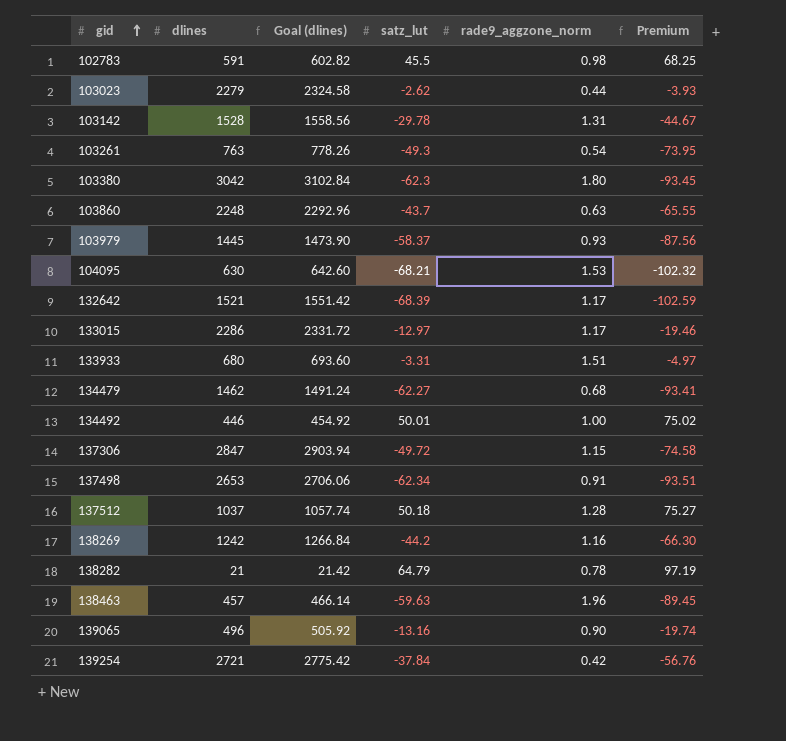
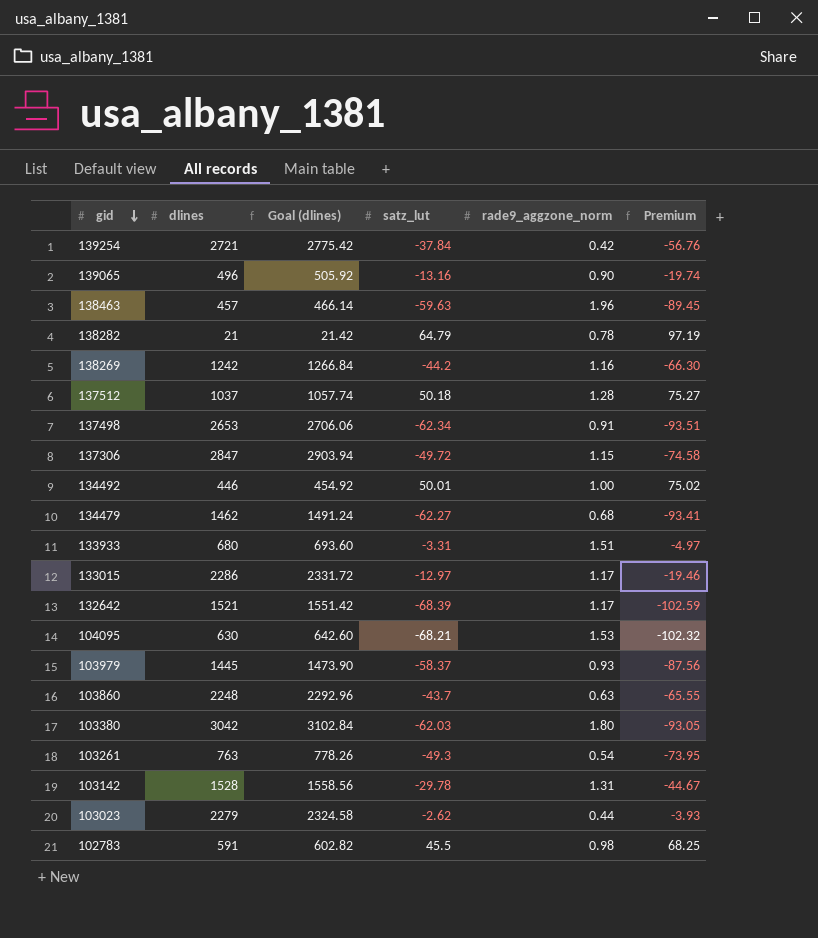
row order: gid ascending -> gid descending
103380 | satz_lut: -62.3 -> -62.03
103380 | Premium: -93.45 -> -93.05

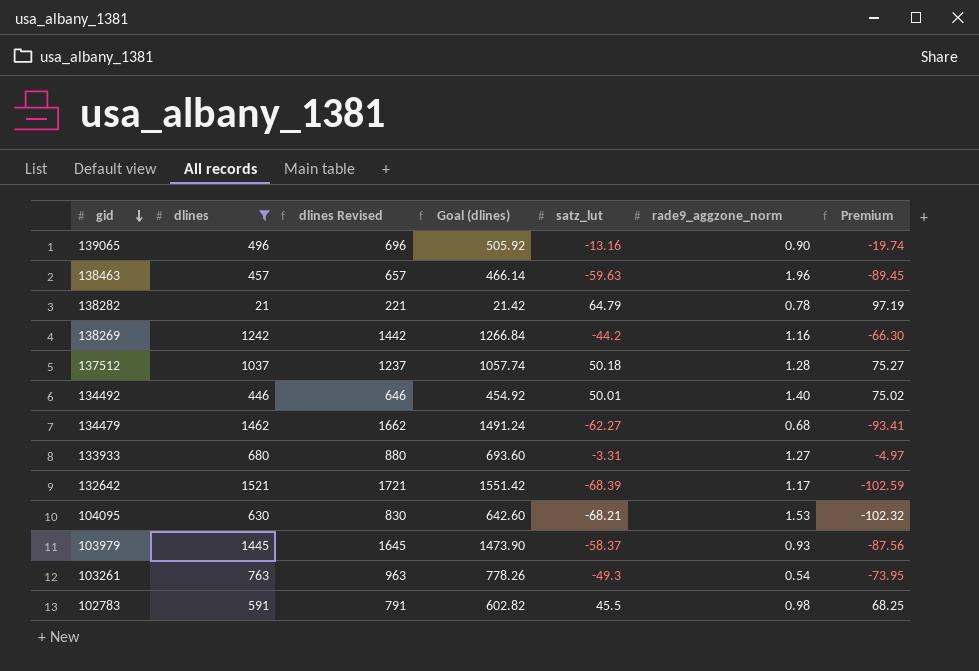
filter: none -> dlines <= 1521
column dlines Revised | formula: none -> [dlines] + 200
134492 | rade9_aggzone_norm: 1.00 -> 1.40
133933 | rade9_aggzone_norm: 1.51 -> 1.27

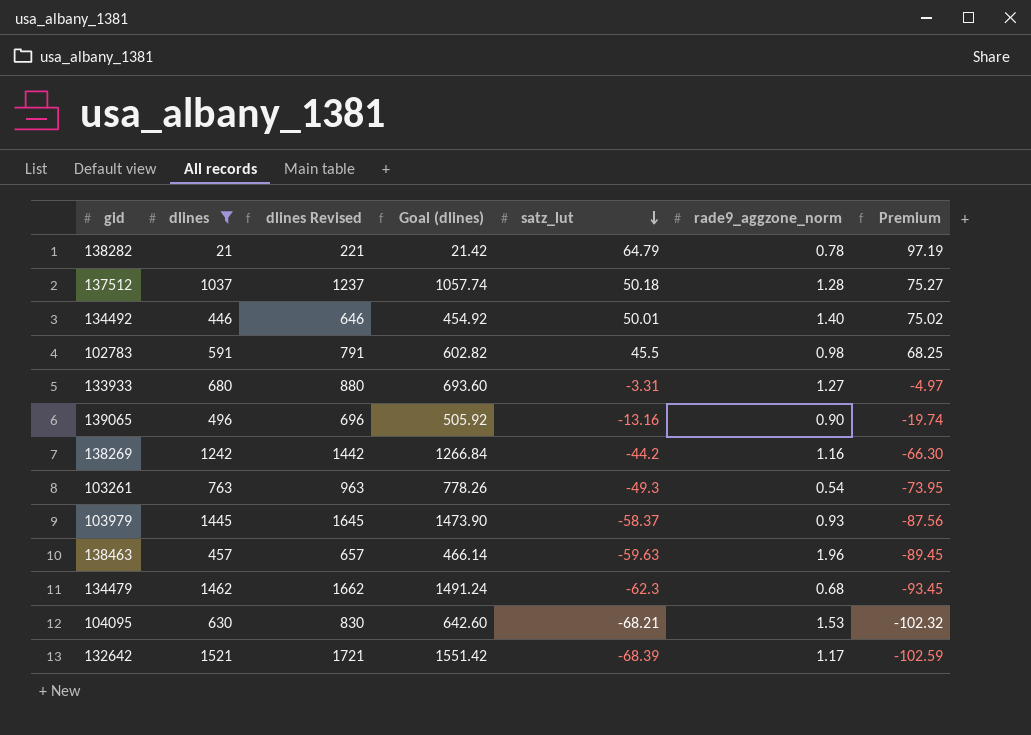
row order: gid descending -> satz_lut descending
134479 | satz_lut: -62.27 -> -62.3
134479 | Premium: -93.41 -> -93.45

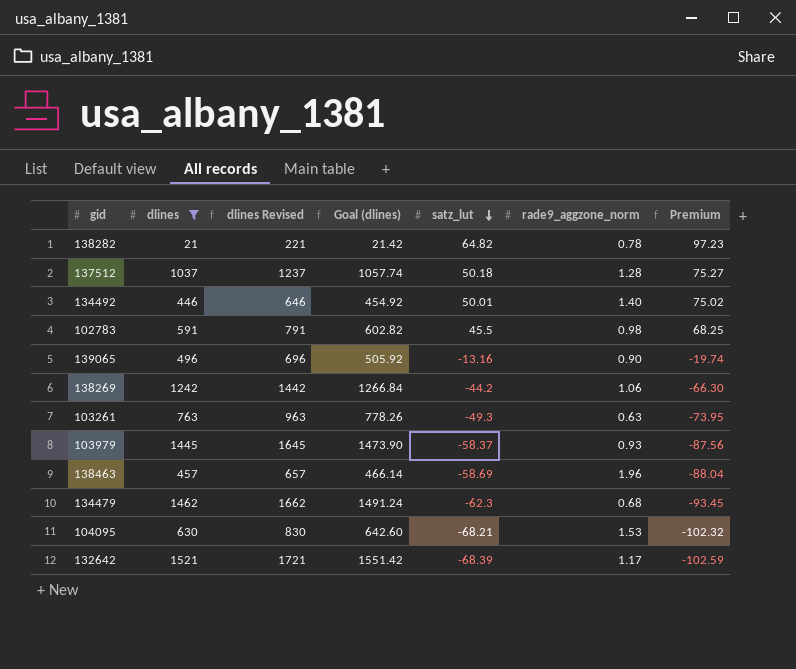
row 133933: 680 | 880 | 693.60 | -3.31 | 1.27 | -4.97 -> none
138282 | satz_lut: 64.79 -> 64.82
138282 | Premium: 97.19 -> 97.23
138269 | rade9_aggzone_norm: 1.16 -> 1.06
103261 | rade9_aggzone_norm: 0.54 -> 0.63
138463 | satz_lut: -59.63 -> -58.69
138463 | Premium: -89.45 -> -88.04

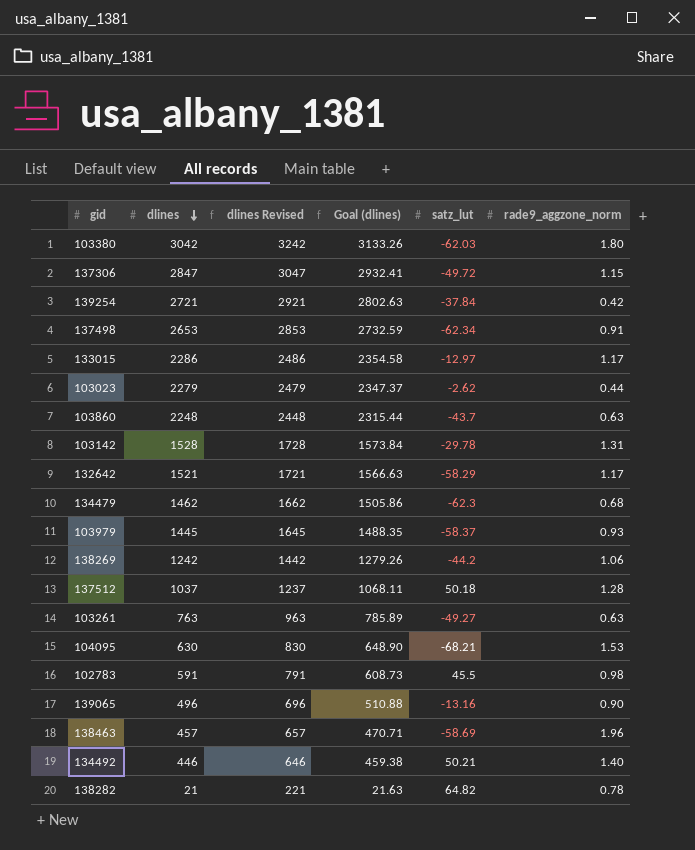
filter: dlines <= 1521 -> none
row order: satz_lut descending -> dlines descending
column Premium | formula: [satz_lut] * 1.5 -> none
column Goal (dlines) | formula: [dlines] * 1.02 -> [dlines] * 1.03
132642 | satz_lut: -68.39 -> -58.29
103261 | satz_lut: -49.3 -> -49.27
134492 | satz_lut: 50.01 -> 50.21

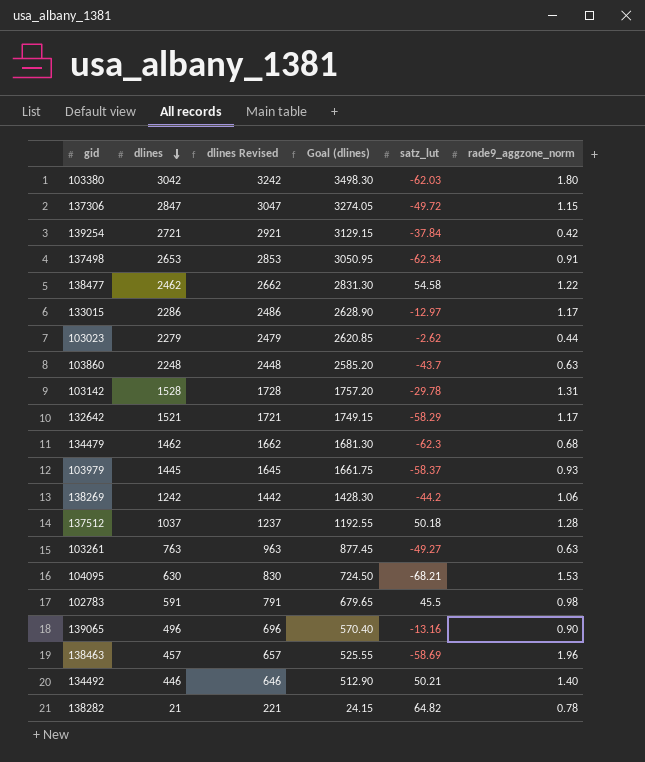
column Goal (dlines) | formula: [dlines] * 1.03 -> [dlines] * 1.15
row 138477: none -> 2462 | 2662 | 2831.30 | 54.58 | 1.22

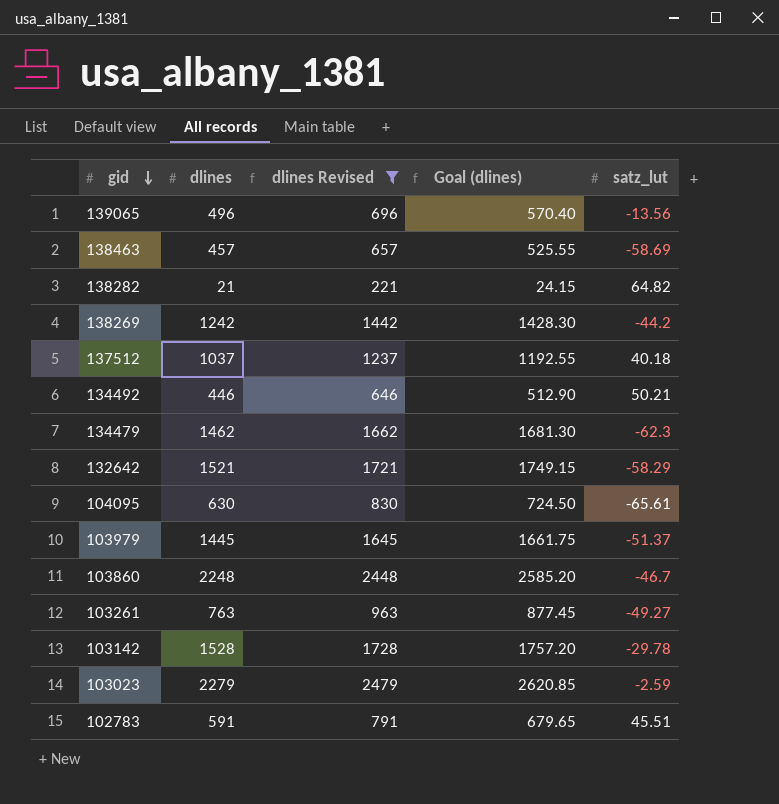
filter: none -> dlines Revised <= 2479
row order: dlines descending -> gid descending
column rade9_aggzone_norm | position: 6 -> none
139065 | satz_lut: -13.16 -> -13.56
137512 | satz_lut: 50.18 -> 40.18
104095 | satz_lut: -68.21 -> -65.61
103979 | satz_lut: -58.37 -> -51.37
103860 | satz_lut: -43.7 -> -46.7
103023 | satz_lut: -2.62 -> -2.59
102783 | satz_lut: 45.5 -> 45.51

